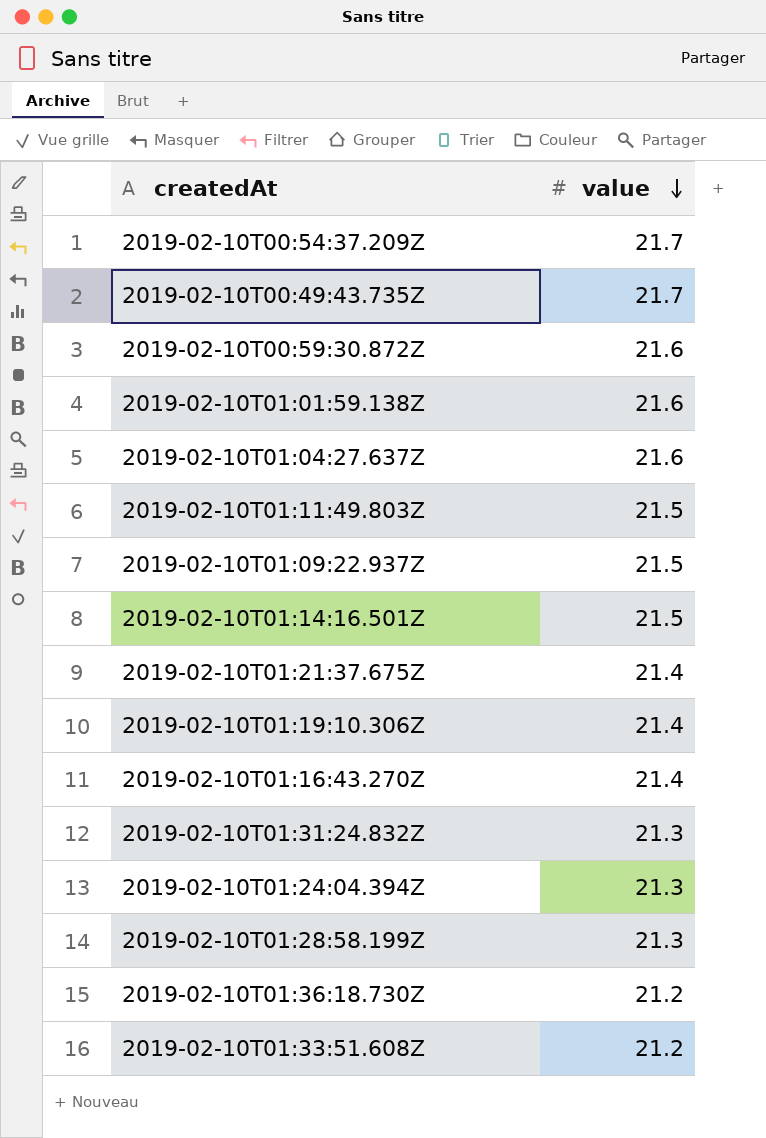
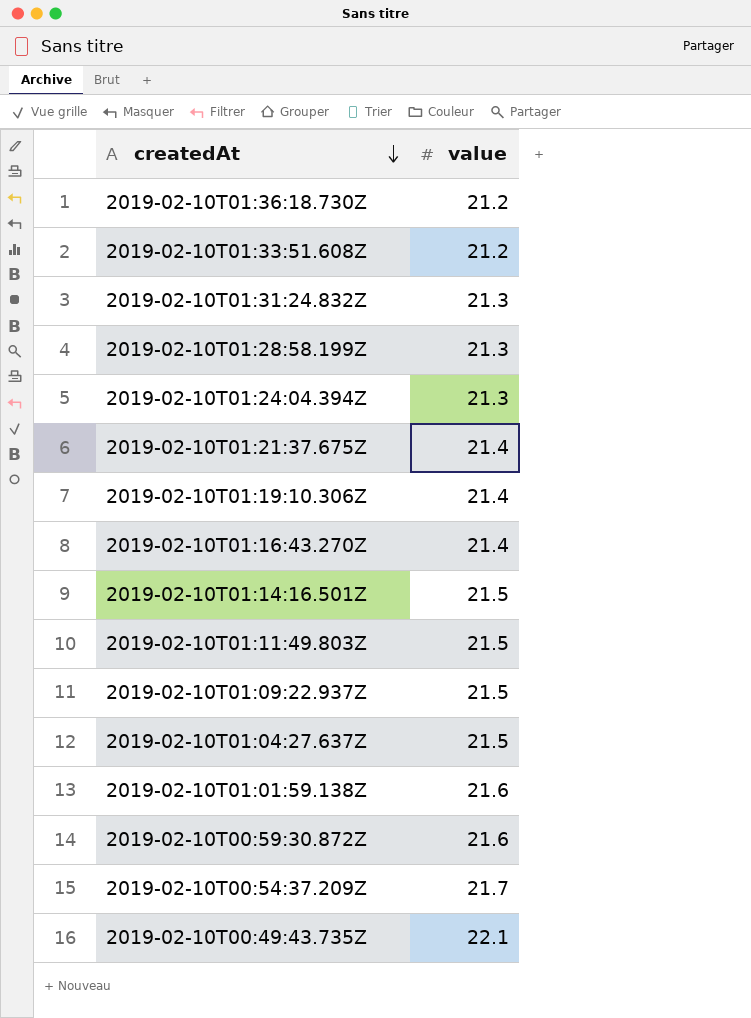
row order: value descending -> createdAt descending
2019-02-10T01:04:27.637Z | value: 21.6 -> 21.5
2019-02-10T00:49:43.735Z | value: 21.7 -> 22.1

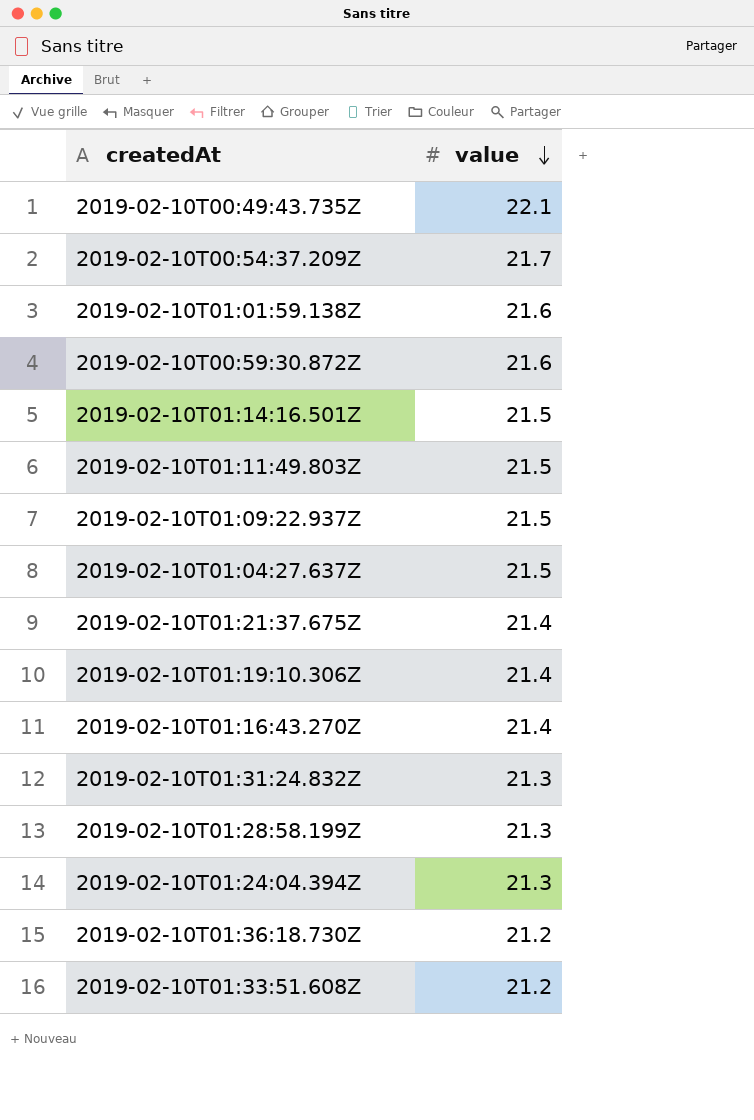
row order: createdAt descending -> value descending

